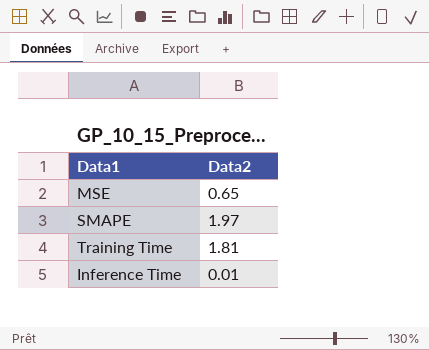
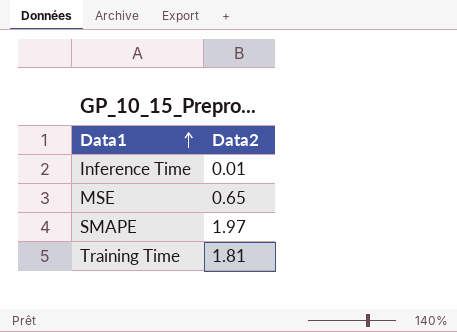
row order: none -> Data1 ascending

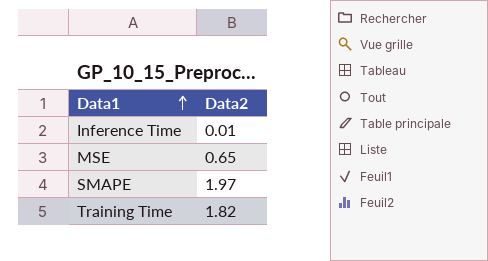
Training Time | Data2: 1.81 -> 1.82

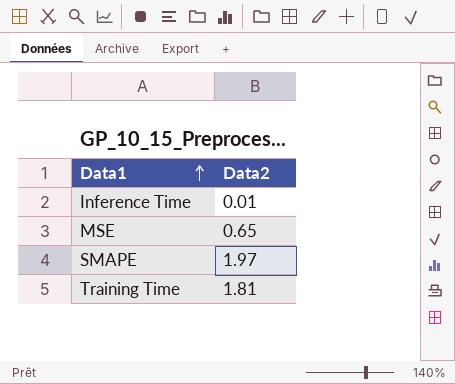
Training Time | Data2: 1.82 -> 1.81

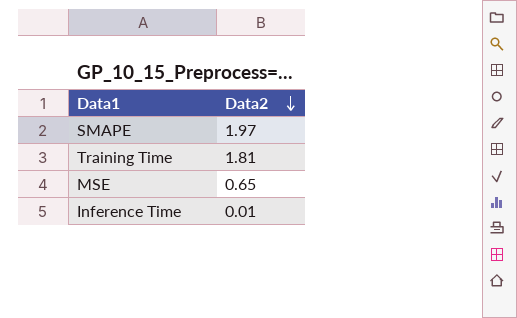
row order: Data1 ascending -> Data2 descending

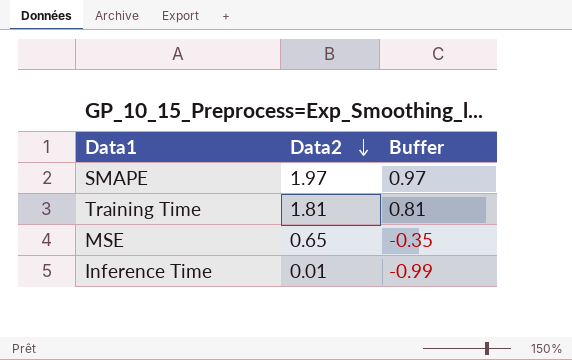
column Buffer | formula: none -> [Data2] - 1

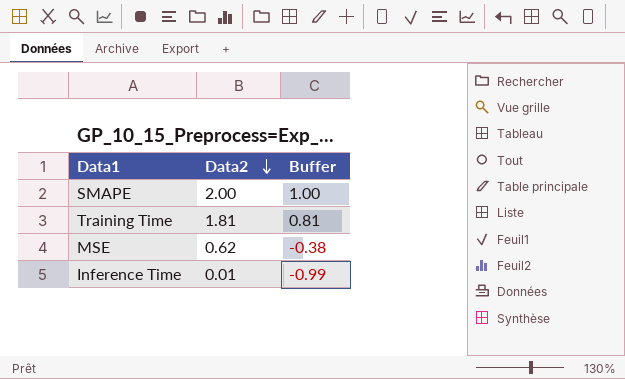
SMAPE | Data2: 1.97 -> 2.00
SMAPE | Buffer: 0.97 -> 1.00
MSE | Data2: 0.65 -> 0.62
MSE | Buffer: -0.35 -> -0.38

